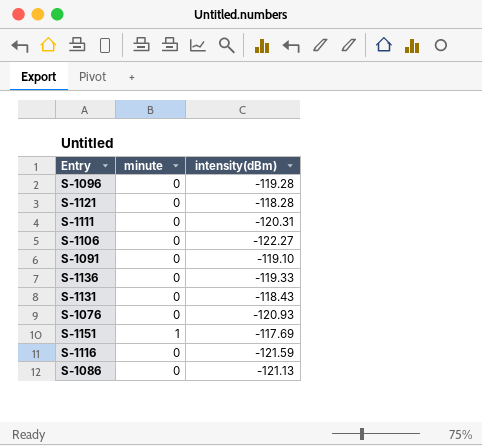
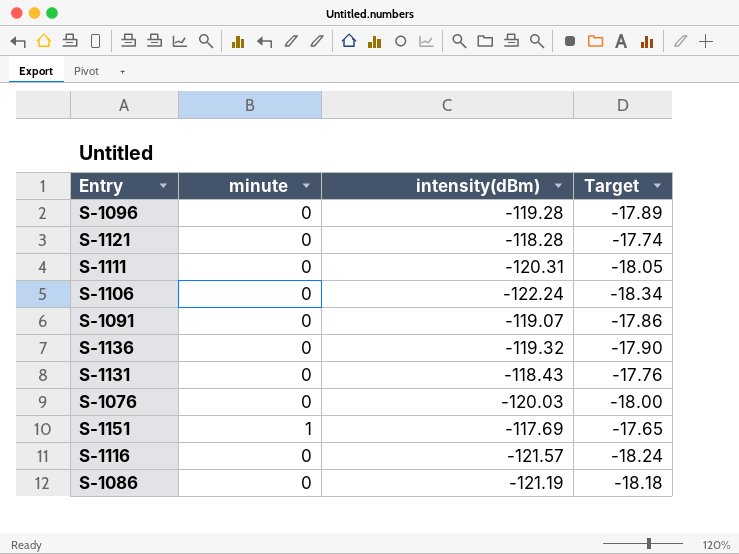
column Target | formula: none -> [intensity(dBm)] * 0.15
S-1106 | intensity(dBm): -122.27 -> -122.24
S-1091 | intensity(dBm): -119.10 -> -119.07
S-1136 | intensity(dBm): -119.33 -> -119.32
S-1076 | intensity(dBm): -120.93 -> -120.03
S-1116 | intensity(dBm): -121.59 -> -121.57
S-1086 | intensity(dBm): -121.13 -> -121.19

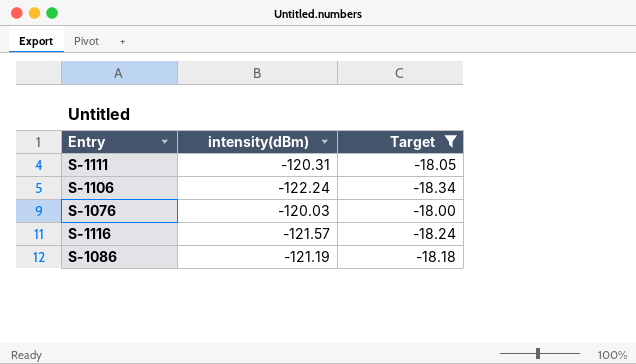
filter: none -> Target <= -18.00
column minute | position: 2 -> none

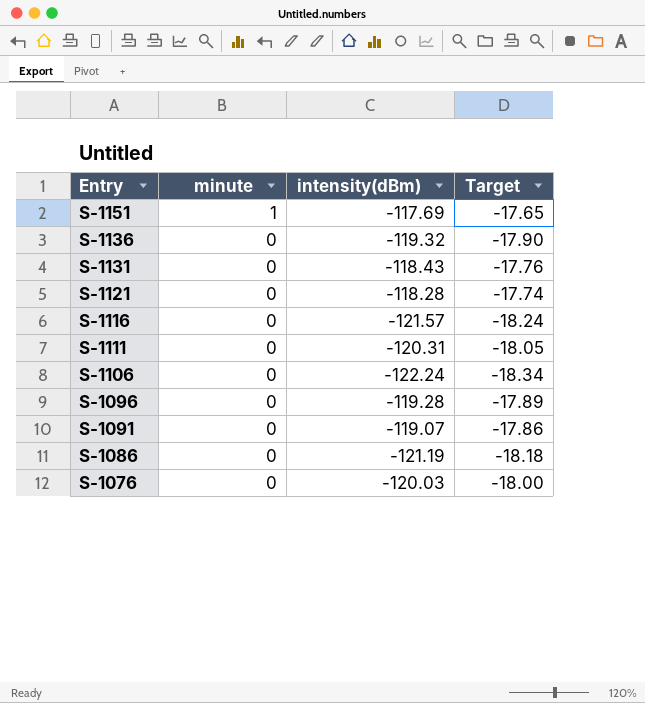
filter: Target <= -18.00 -> none
row order: none -> Entry descending
column minute | position: none -> 2

